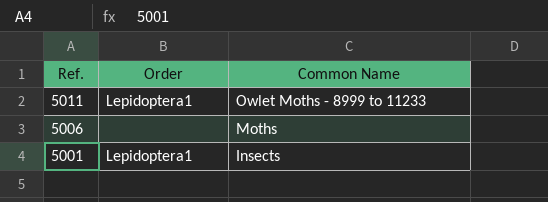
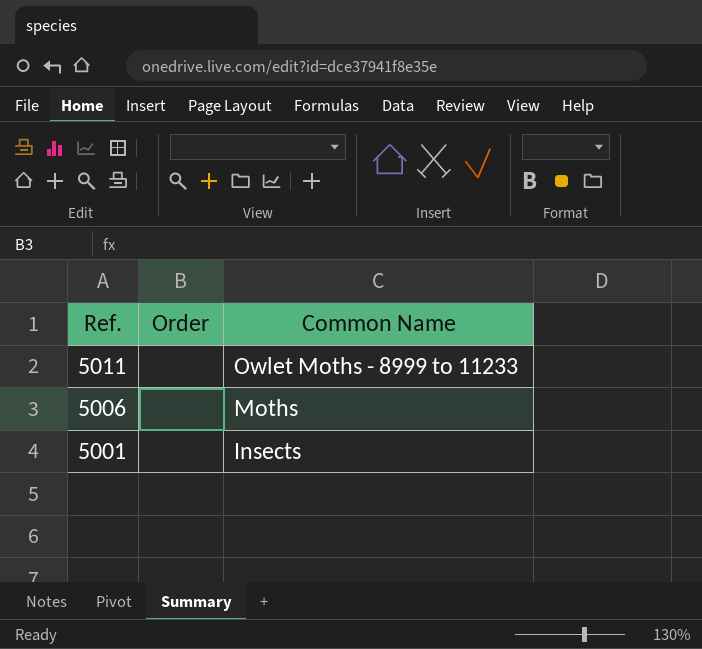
5011 | Order: Lepidoptera1 -> none
5001 | Order: Lepidoptera1 -> none

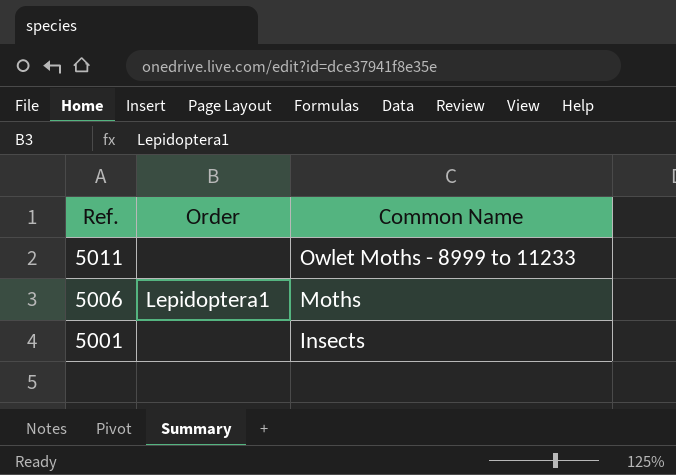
5006 | Order: none -> Lepidoptera1

